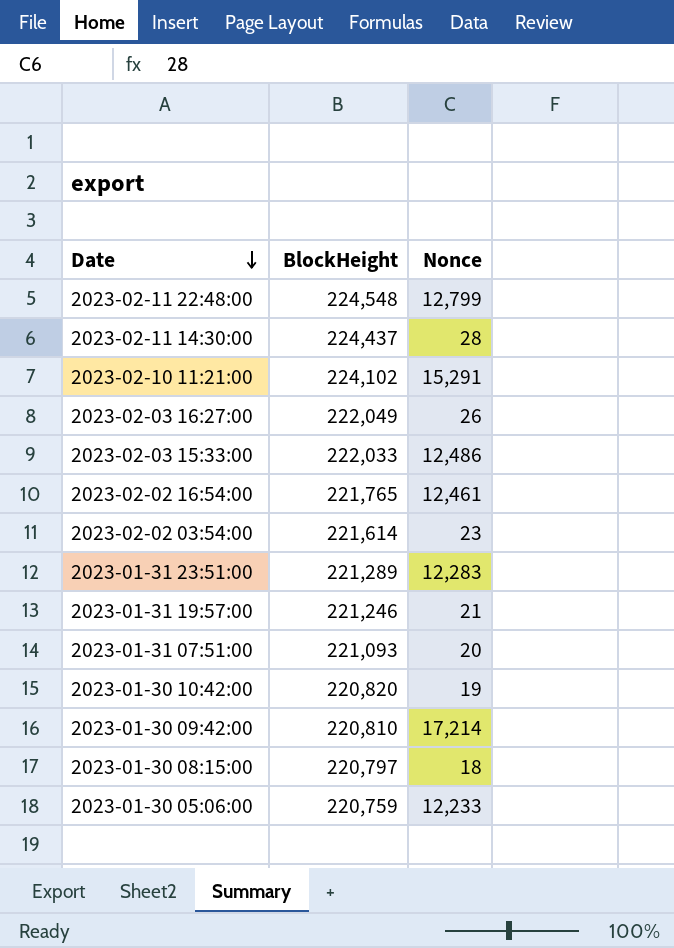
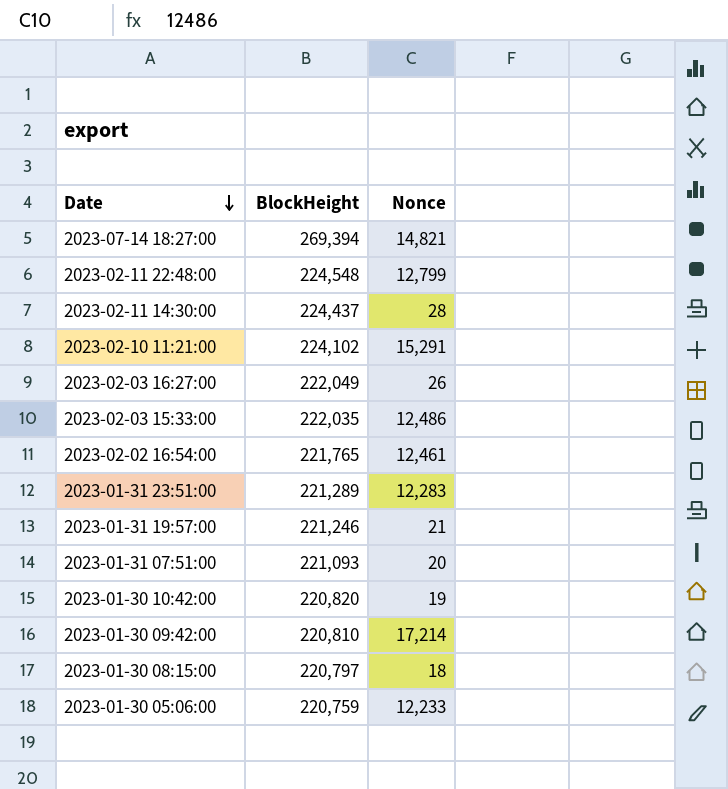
row 2023-02-02 03:54:00: 221,614 | 23 -> none
row 2023-07-14 18:27:00: none -> 269,394 | 14,821
2023-02-03 15:33:00 | BlockHeight: 222,033 -> 222,035

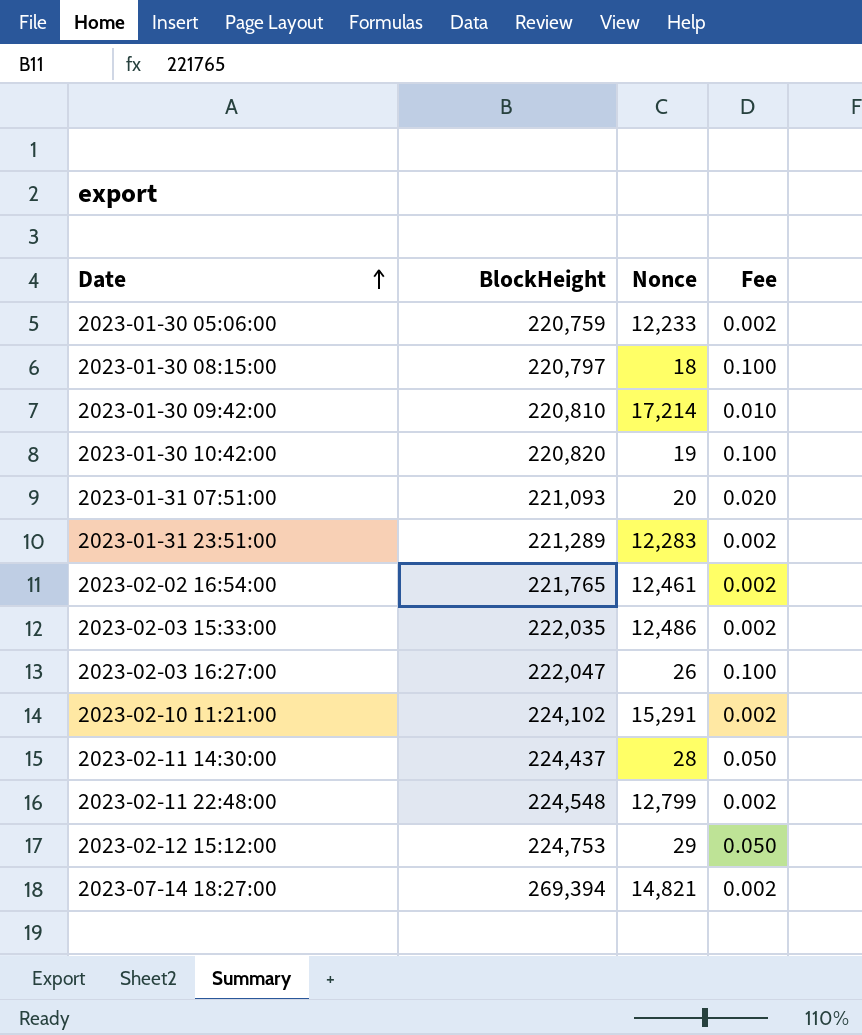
row order: Date descending -> Date ascending
column Fee | position: none -> 4
row 2023-01-31 19:57:00: 221,246 | 21 -> none
2023-02-03 16:27:00 | BlockHeight: 222,049 -> 222,047
row 2023-02-12 15:12:00: none -> 224,753 | 29 | 0.050

